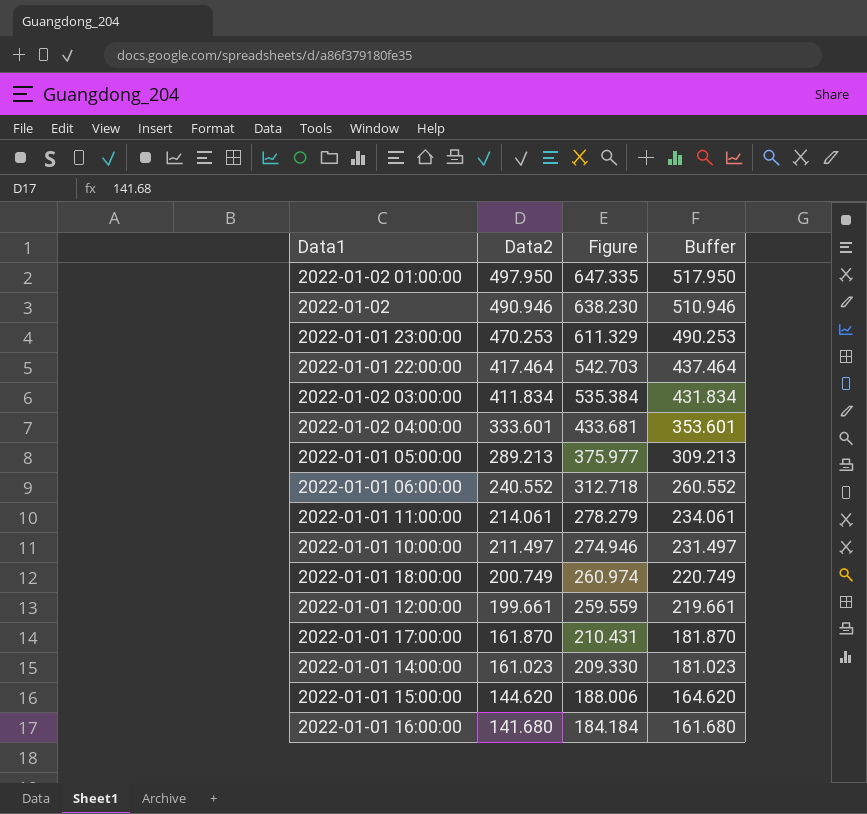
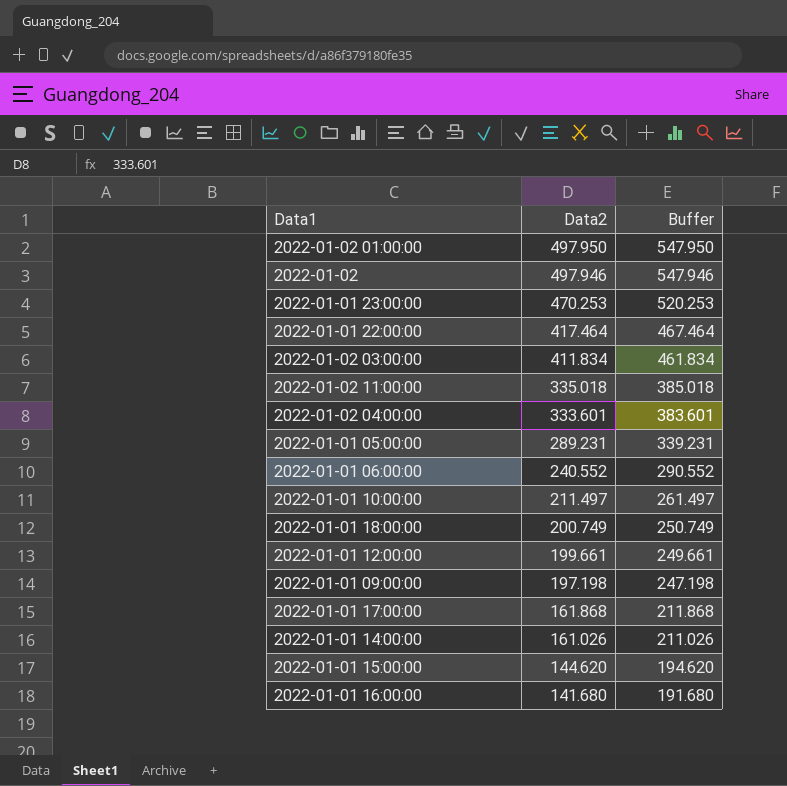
column Figure | formula: [Data2] * 1.3 -> none
column Buffer | formula: [Data2] + 20 -> [Data2] + 50
row 2022-01-01 11:00:00: 214.061 | 278.279 | 234.061 -> none
2022-01-02 | Data2: 490.946 -> 497.946
row 2022-01-02 11:00:00: none -> 335.018 | 385.018
2022-01-01 05:00:00 | Data2: 289.213 -> 289.231
row 2022-01-01 09:00:00: none -> 197.198 | 247.198
2022-01-01 17:00:00 | Data2: 161.870 -> 161.868
2022-01-01 14:00:00 | Data2: 161.023 -> 161.026

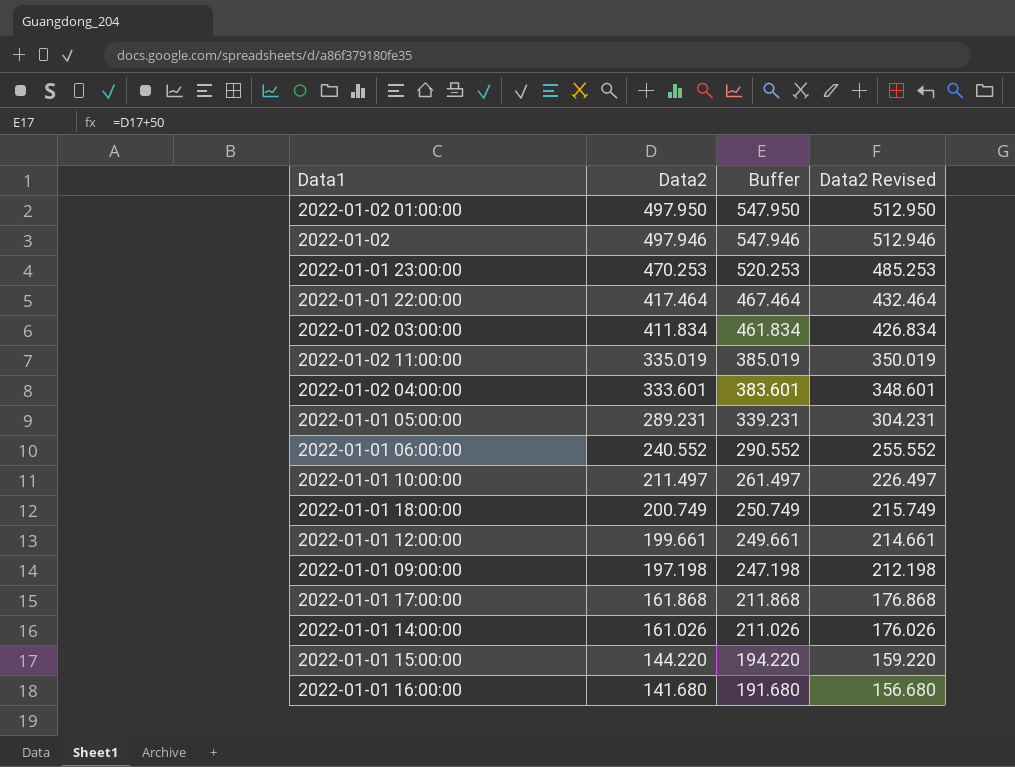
column Data2 Revised | formula: none -> [Data2] + 15
2022-01-02 11:00:00 | Data2: 335.018 -> 335.019
2022-01-02 11:00:00 | Buffer: 385.018 -> 385.019
2022-01-01 15:00:00 | Data2: 144.620 -> 144.220
2022-01-01 15:00:00 | Buffer: 194.620 -> 194.220

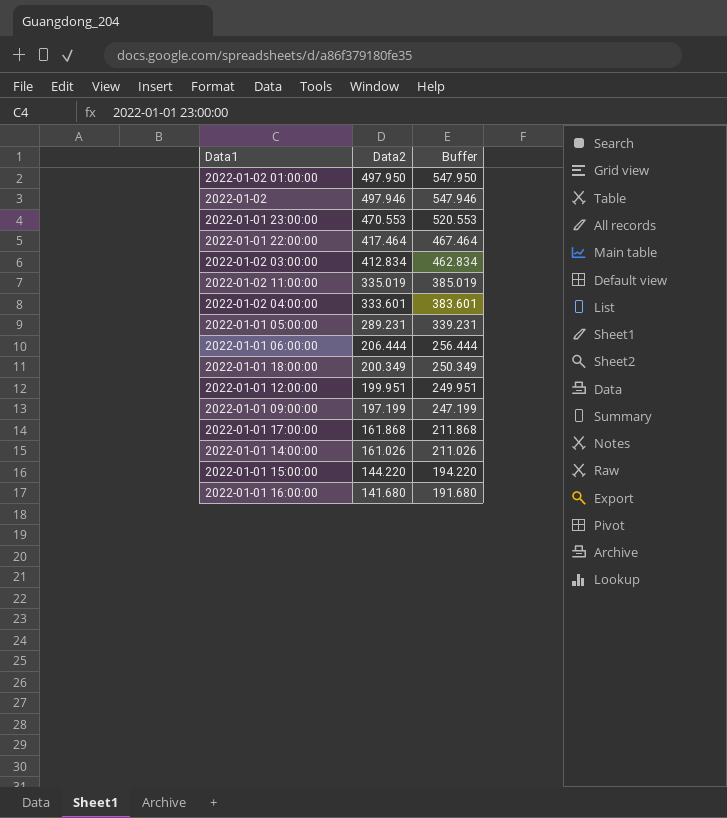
column Data2 Revised | formula: [Data2] + 15 -> none
row 2022-01-01 10:00:00: 211.497 | 261.497 | 226.497 -> none
2022-01-01 23:00:00 | Data2: 470.253 -> 470.553
2022-01-01 23:00:00 | Buffer: 520.253 -> 520.553
2022-01-02 03:00:00 | Data2: 411.834 -> 412.834
2022-01-02 03:00:00 | Buffer: 461.834 -> 462.834
2022-01-01 06:00:00 | Data2: 240.552 -> 206.444
2022-01-01 06:00:00 | Buffer: 290.552 -> 256.444
2022-01-01 18:00:00 | Data2: 200.749 -> 200.349
2022-01-01 18:00:00 | Buffer: 250.749 -> 250.349
2022-01-01 12:00:00 | Data2: 199.661 -> 199.951
2022-01-01 12:00:00 | Buffer: 249.661 -> 249.951
2022-01-01 09:00:00 | Data2: 197.198 -> 197.199
2022-01-01 09:00:00 | Buffer: 247.198 -> 247.199

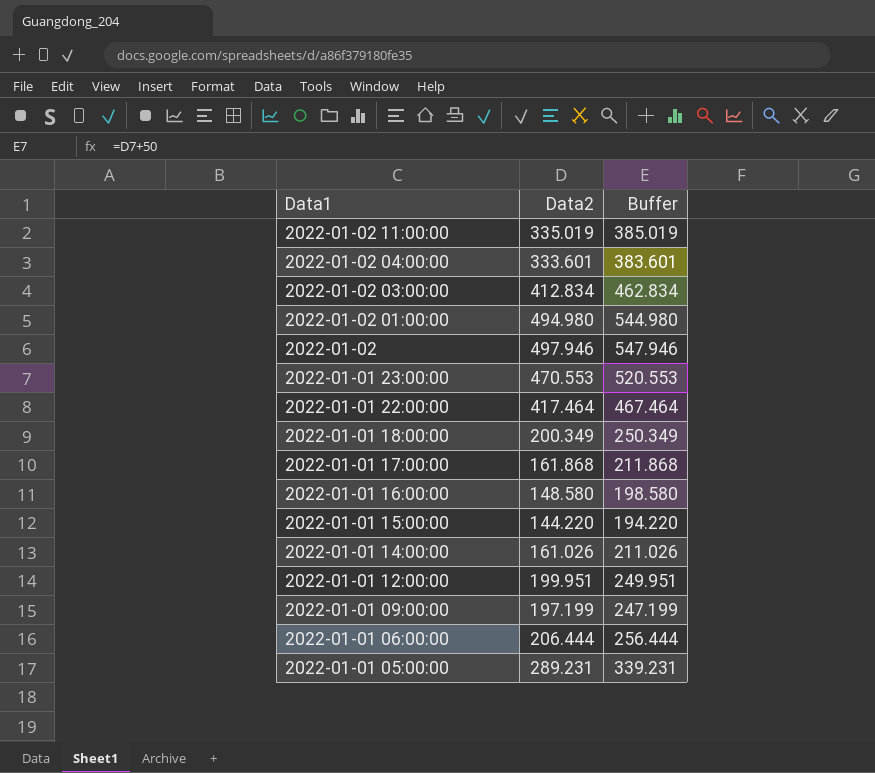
row order: Data2 descending -> Data1 descending
2022-01-02 01:00:00 | Data2: 497.950 -> 494.980
2022-01-02 01:00:00 | Buffer: 547.950 -> 544.980
2022-01-01 16:00:00 | Data2: 141.680 -> 148.580
2022-01-01 16:00:00 | Buffer: 191.680 -> 198.580

